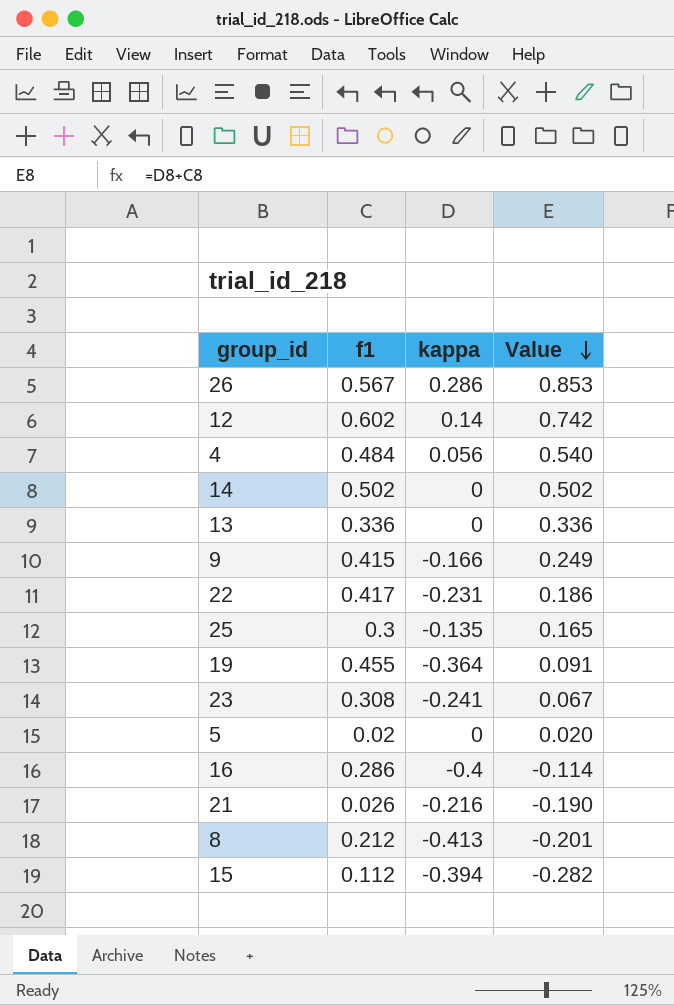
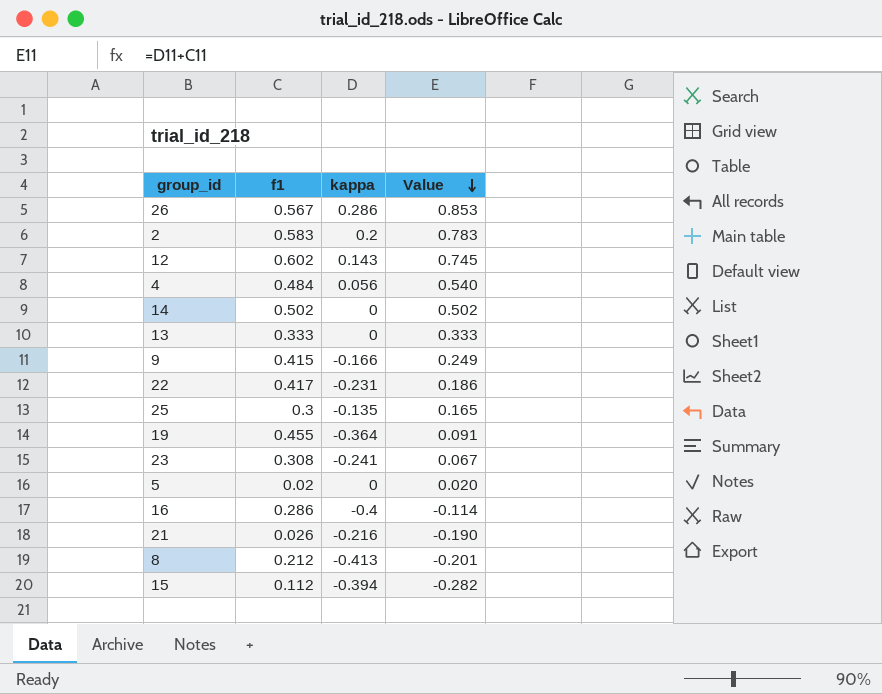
row 2: none -> 0.583 | 0.2 | 0.783
12 | kappa: 0.14 -> 0.143
12 | Value: 0.742 -> 0.745
13 | f1: 0.336 -> 0.333
13 | Value: 0.336 -> 0.333

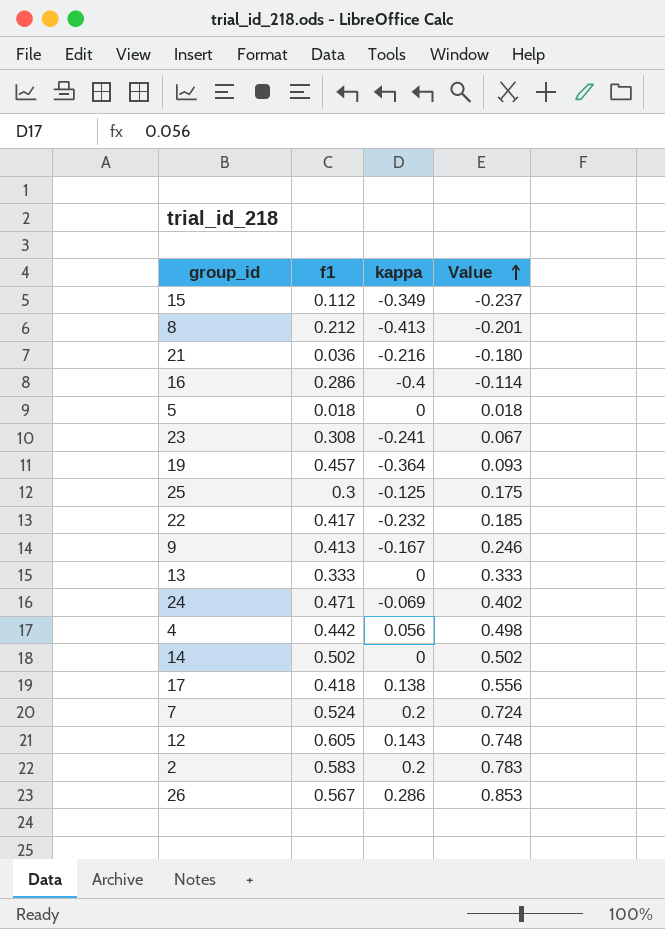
row order: Value descending -> Value ascending
15 | kappa: -0.394 -> -0.349
15 | Value: -0.282 -> -0.237
21 | f1: 0.026 -> 0.036
21 | Value: -0.190 -> -0.180
5 | f1: 0.02 -> 0.018
5 | Value: 0.020 -> 0.018
19 | f1: 0.455 -> 0.457
19 | Value: 0.091 -> 0.093
25 | kappa: -0.135 -> -0.125
25 | Value: 0.165 -> 0.175
22 | kappa: -0.231 -> -0.232
22 | Value: 0.186 -> 0.185
9 | f1: 0.415 -> 0.413
9 | kappa: -0.166 -> -0.167
9 | Value: 0.249 -> 0.246
row 24: none -> 0.471 | -0.069 | 0.402
4 | f1: 0.484 -> 0.442
4 | Value: 0.540 -> 0.498
row 17: none -> 0.418 | 0.138 | 0.556
row 7: none -> 0.524 | 0.2 | 0.724
12 | f1: 0.602 -> 0.605
12 | Value: 0.745 -> 0.748

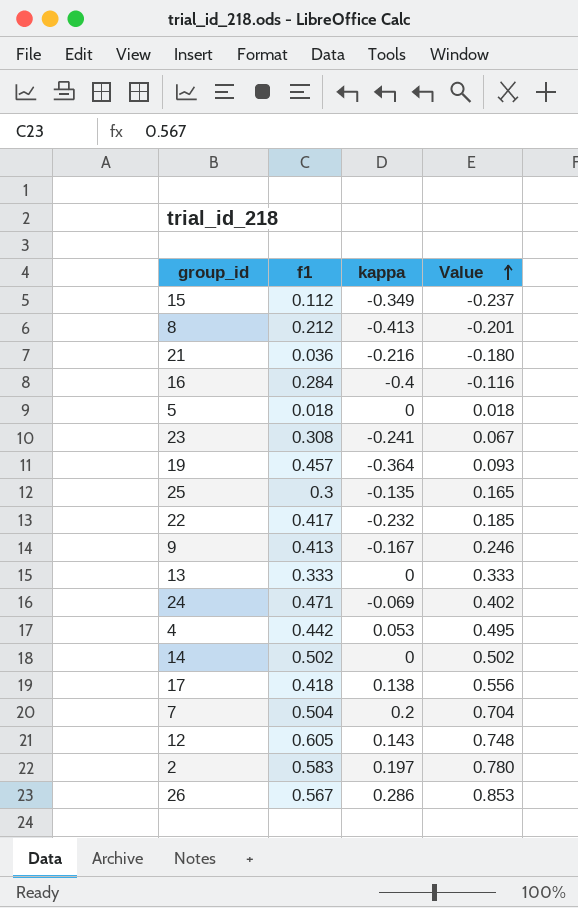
16 | f1: 0.286 -> 0.284
16 | Value: -0.114 -> -0.116
25 | kappa: -0.125 -> -0.135
25 | Value: 0.175 -> 0.165
4 | kappa: 0.056 -> 0.053
4 | Value: 0.498 -> 0.495
7 | f1: 0.524 -> 0.504
7 | Value: 0.724 -> 0.704
2 | kappa: 0.2 -> 0.197
2 | Value: 0.783 -> 0.780

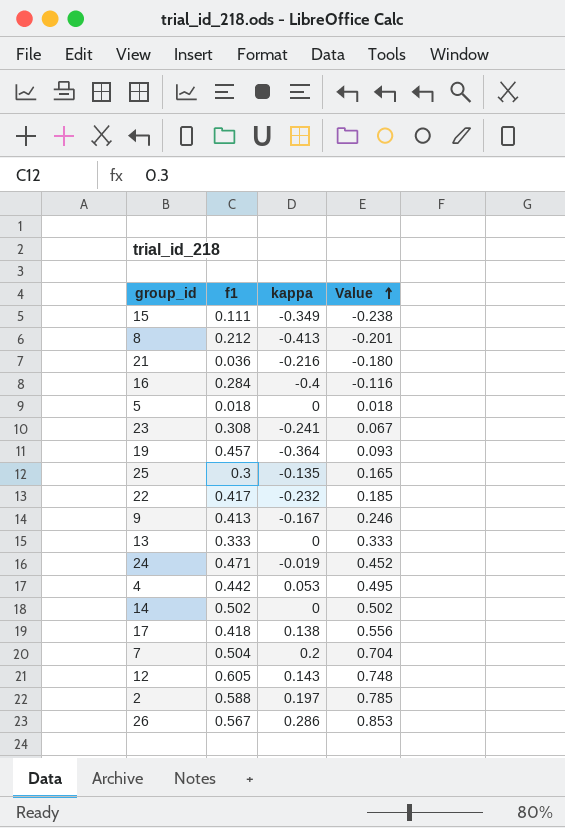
15 | f1: 0.112 -> 0.111
15 | Value: -0.237 -> -0.238
24 | kappa: -0.069 -> -0.019
24 | Value: 0.402 -> 0.452
2 | f1: 0.583 -> 0.588
2 | Value: 0.780 -> 0.785

